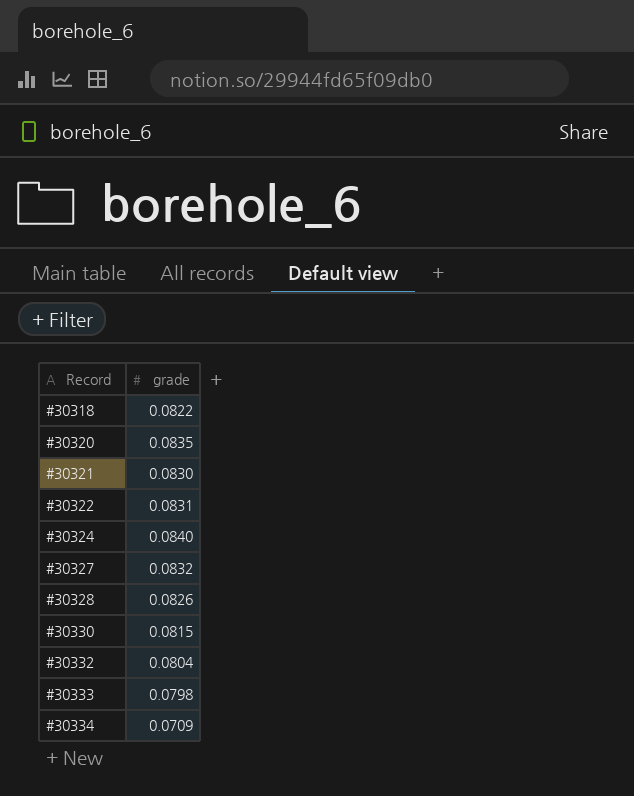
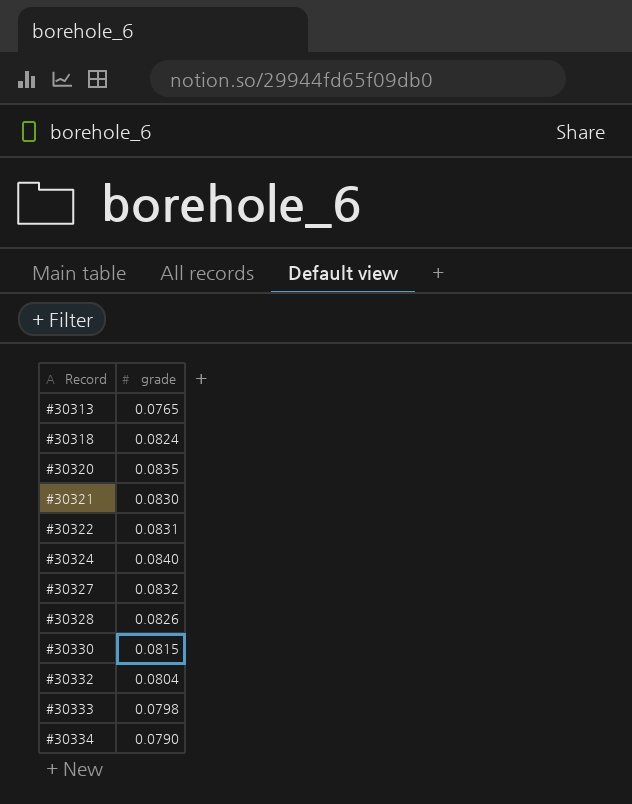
row #30313: none -> 0.0765
#30318 | grade: 0.0822 -> 0.0824
#30334 | grade: 0.0709 -> 0.0790

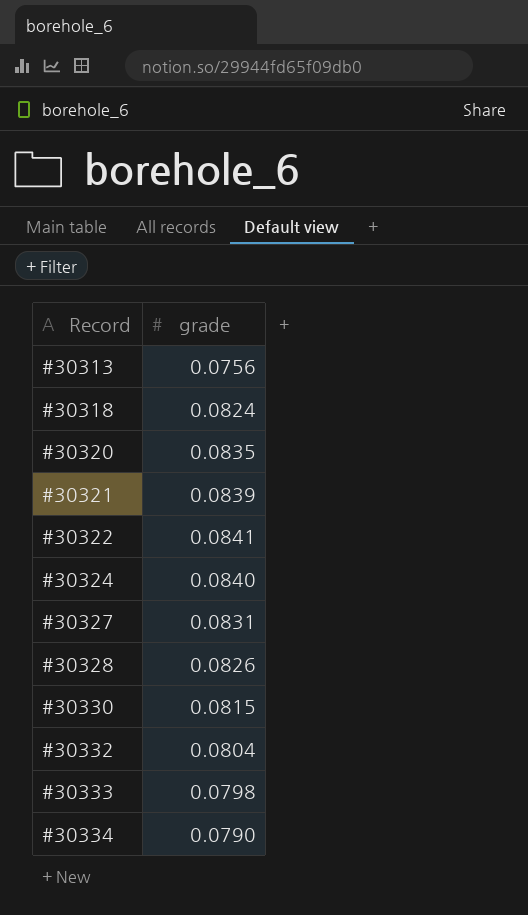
#30313 | grade: 0.0765 -> 0.0756
#30321 | grade: 0.0830 -> 0.0839
#30322 | grade: 0.0831 -> 0.0841
#30327 | grade: 0.0832 -> 0.0831

